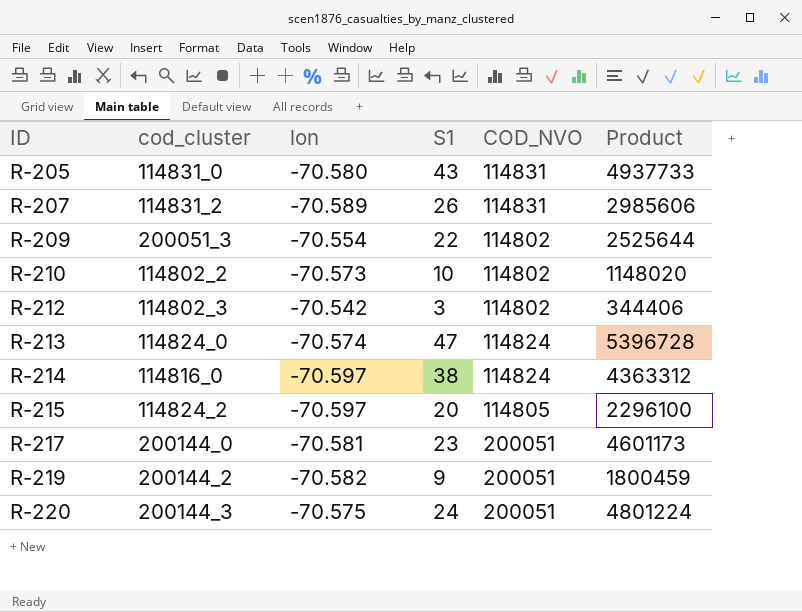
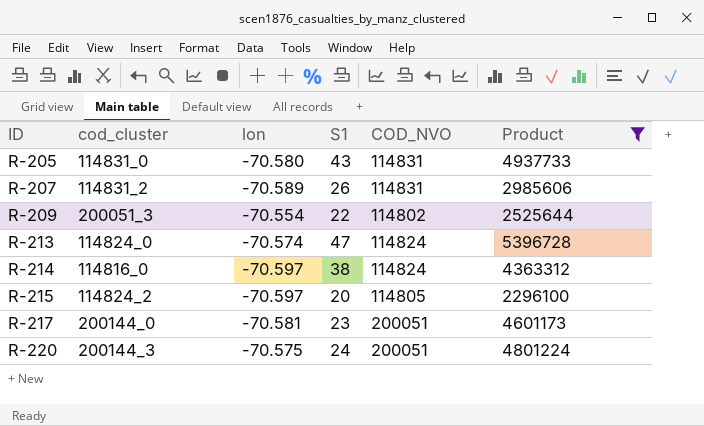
filter: none -> Product >= 2296100

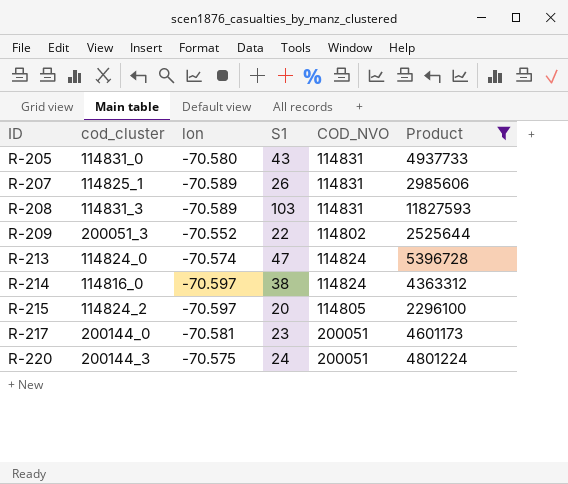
R-207 | cod_cluster: 114831_2 -> 114825_1
row R-208: none -> 114831_3 | -70.589 | 103 | 114831 | 11827593
R-209 | lon: -70.554 -> -70.552

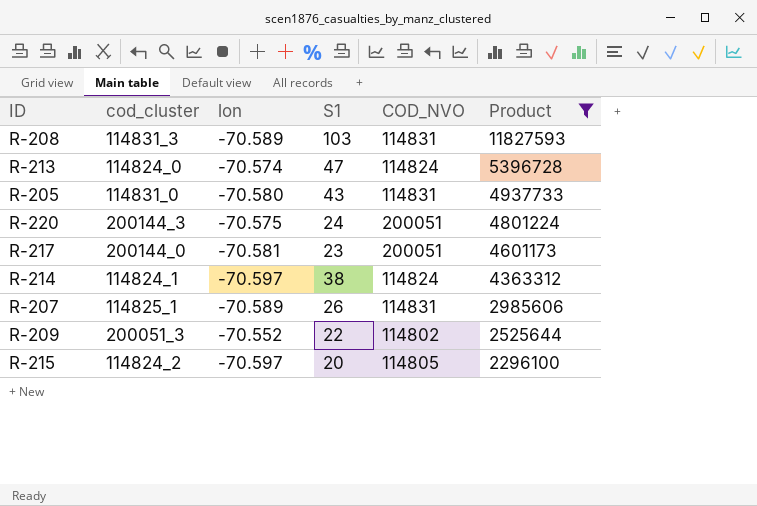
row order: ID ascending -> Product descending
R-214 | cod_cluster: 114816_0 -> 114824_1

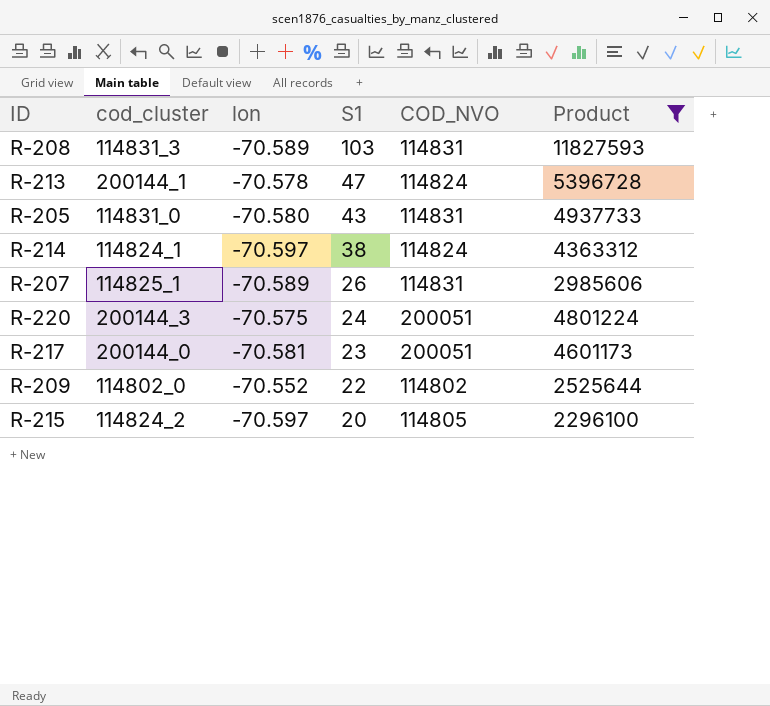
row order: Product descending -> S1 descending
R-213 | cod_cluster: 114824_0 -> 200144_1
R-213 | lon: -70.574 -> -70.578
R-209 | cod_cluster: 200051_3 -> 114802_0

